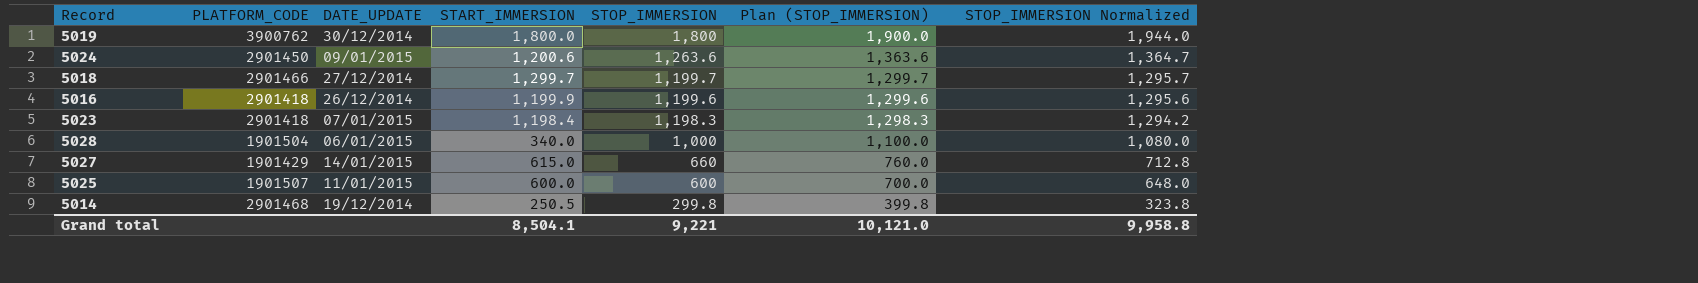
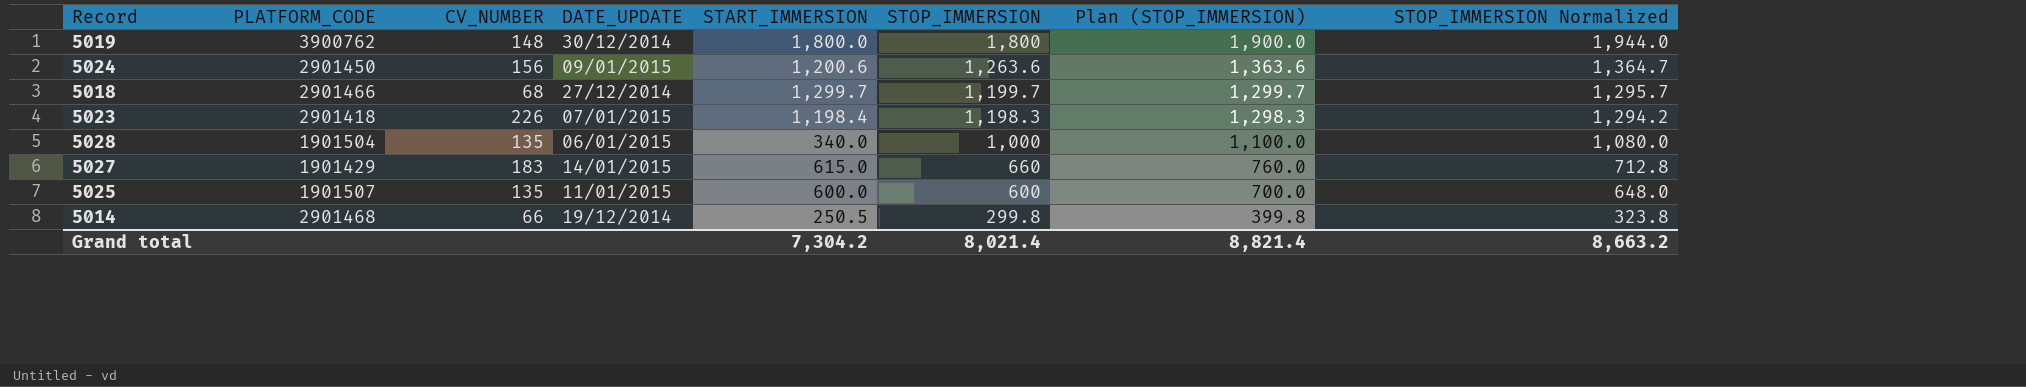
column CV_NUMBER | position: none -> 3
row 5016: 2901418 | 26/12/2014 | 1,199.9 | 1,199.6 | 1,299.6 | 1,295.6 -> none
Grand total | START_IMMERSION: 8,504.1 -> 7,304.2
Grand total | STOP_IMMERSION: 9,221 -> 8,021.4
Grand total | Plan (STOP_IMMERSION): 10,121.0 -> 8,821.4
Grand total | STOP_IMMERSION Normalized: 9,958.8 -> 8,663.2

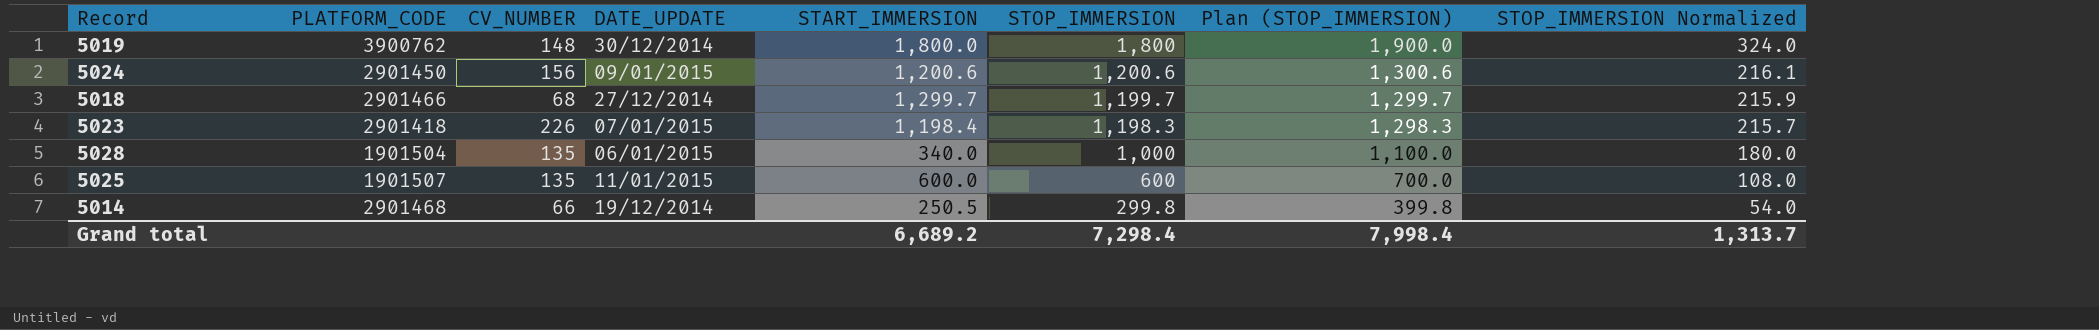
column STOP_IMMERSION Normalized | formula: [STOP_IMMERSION] * 1.08 -> [STOP_IMMERSION] * 0.18
row 5027: 1901429 | 183 | 14/01/2015 | 615.0 | 660 | 760.0 | 712.8 -> none
5024 | STOP_IMMERSION: 1,263.6 -> 1,200.6
5024 | Plan (STOP_IMMERSION): 1,363.6 -> 1,300.6
Grand total | START_IMMERSION: 7,304.2 -> 6,689.2
Grand total | STOP_IMMERSION: 8,021.4 -> 7,298.4
Grand total | Plan (STOP_IMMERSION): 8,821.4 -> 7,998.4
Grand total | STOP_IMMERSION Normalized: 8,663.2 -> 1,313.7

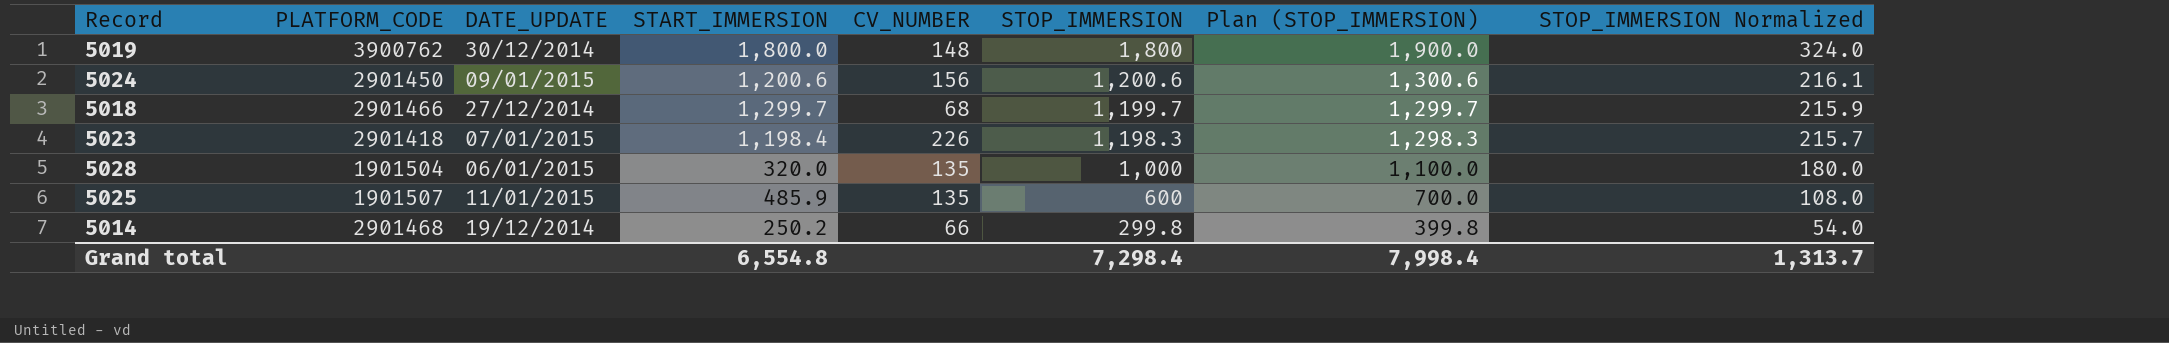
column CV_NUMBER | position: 3 -> 5
5028 | START_IMMERSION: 340.0 -> 320.0
5025 | START_IMMERSION: 600.0 -> 485.9
5014 | START_IMMERSION: 250.5 -> 250.2
Grand total | START_IMMERSION: 6,689.2 -> 6,554.8

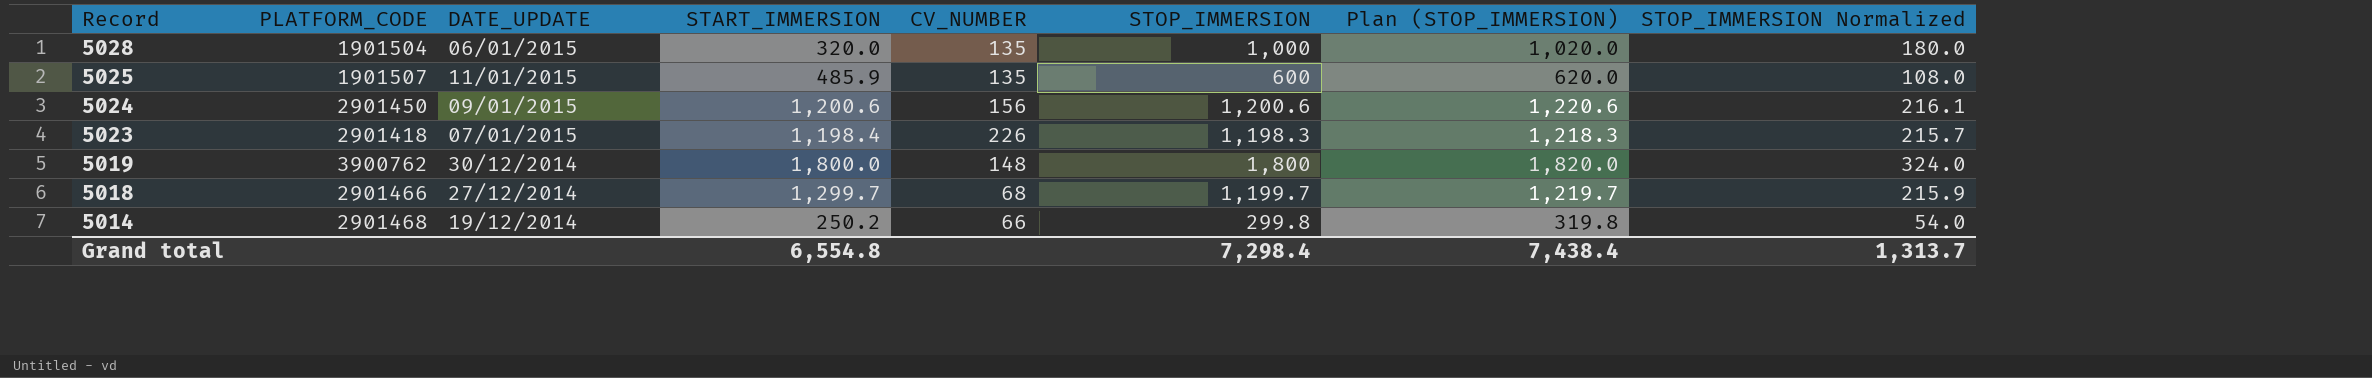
row order: STOP_IMMERSION descending -> Record descending
column Plan (STOP_IMMERSION) | formula: [STOP_IMMERSION] + 100 -> [STOP_IMMERSION] + 20
Grand total | Plan (STOP_IMMERSION): 7,998.4 -> 7,438.4

